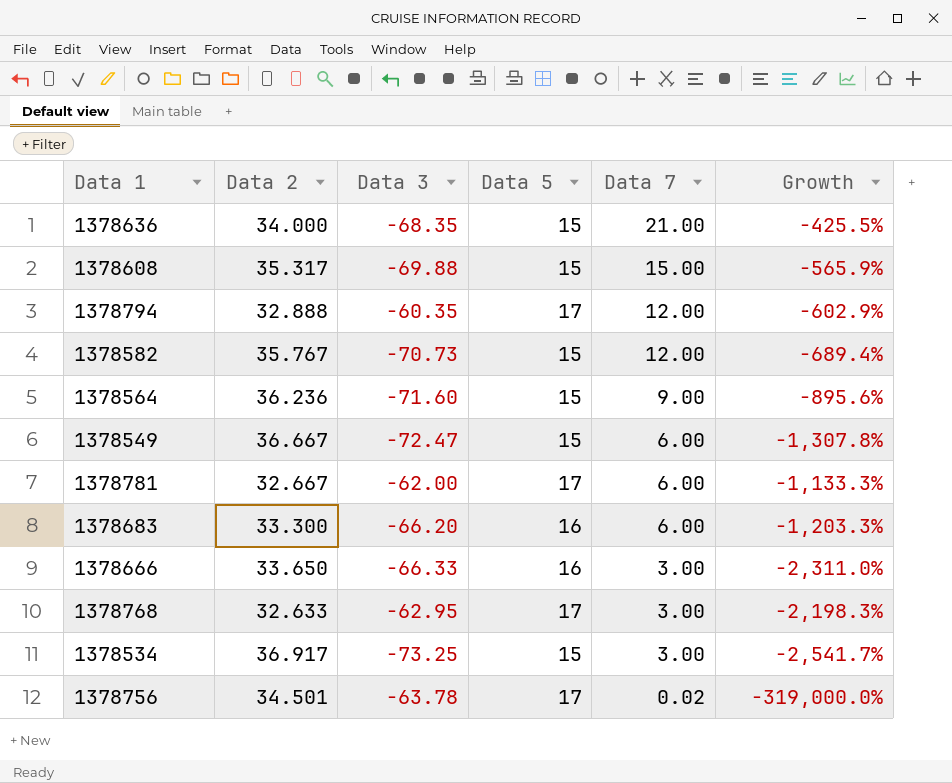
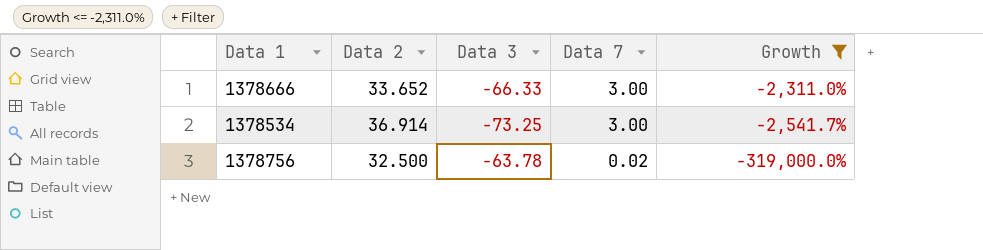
filter: none -> Growth <= -2,311.0%
column Data 5 | position: 4 -> none
1378666 | Data 2: 33.650 -> 33.652
1378534 | Data 2: 36.917 -> 36.914
1378756 | Data 2: 34.501 -> 32.500

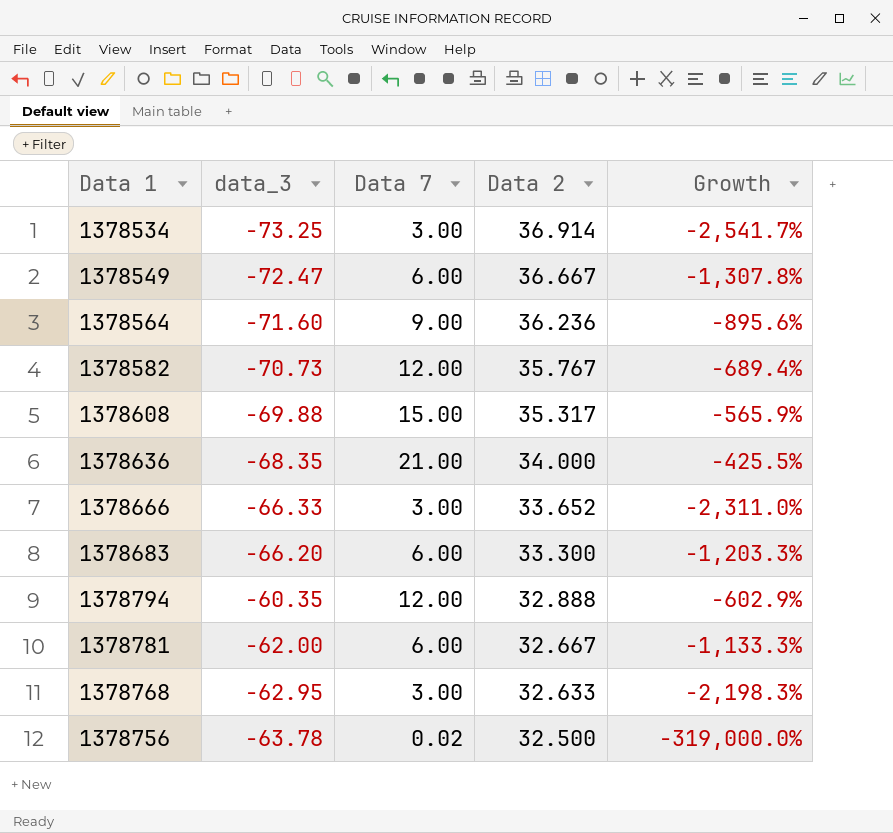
filter: Growth <= -2,311.0% -> none
row order: Data 7 descending -> Data 2 descending
column name: Data 3 -> data_3
column Data 2 | position: 2 -> 4

